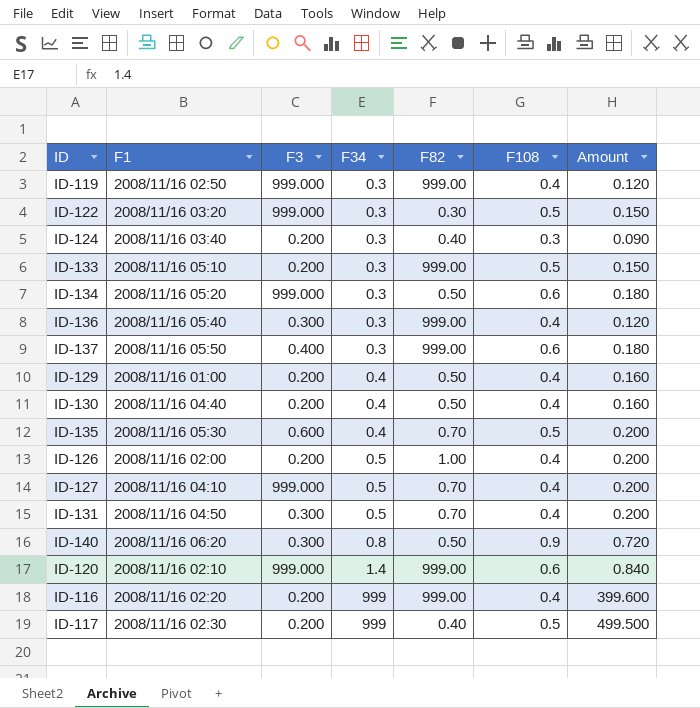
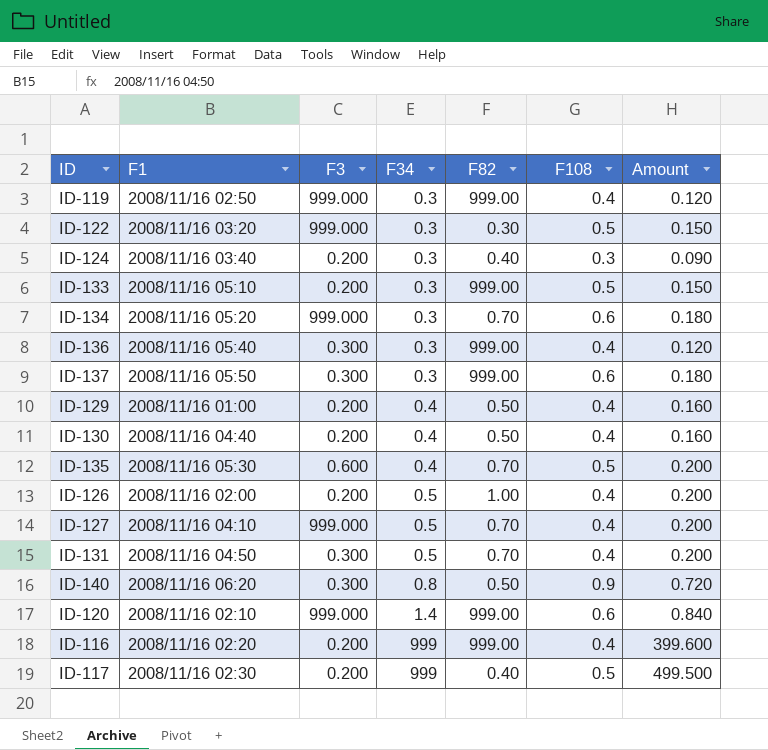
ID-134 | F82: 0.50 -> 0.70
ID-137 | F3: 0.400 -> 0.300

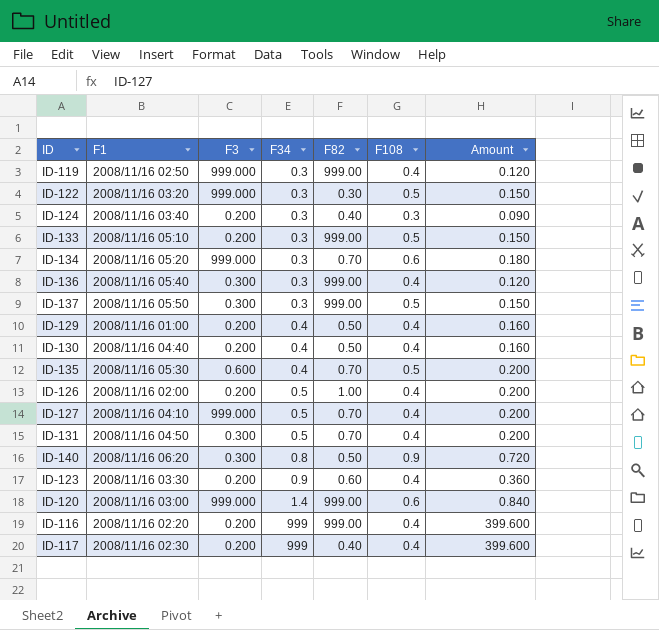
ID-137 | F108: 0.6 -> 0.5
ID-137 | Amount: 0.180 -> 0.150
row ID-123: none -> 2008/11/16 03:30 | 0.200 | 0.9 | 0.60 | 0.4 | 0.360
ID-120 | F1: 2008/11/16 02:10 -> 2008/11/16 03:00
ID-117 | F108: 0.5 -> 0.4
ID-117 | Amount: 499.500 -> 399.600

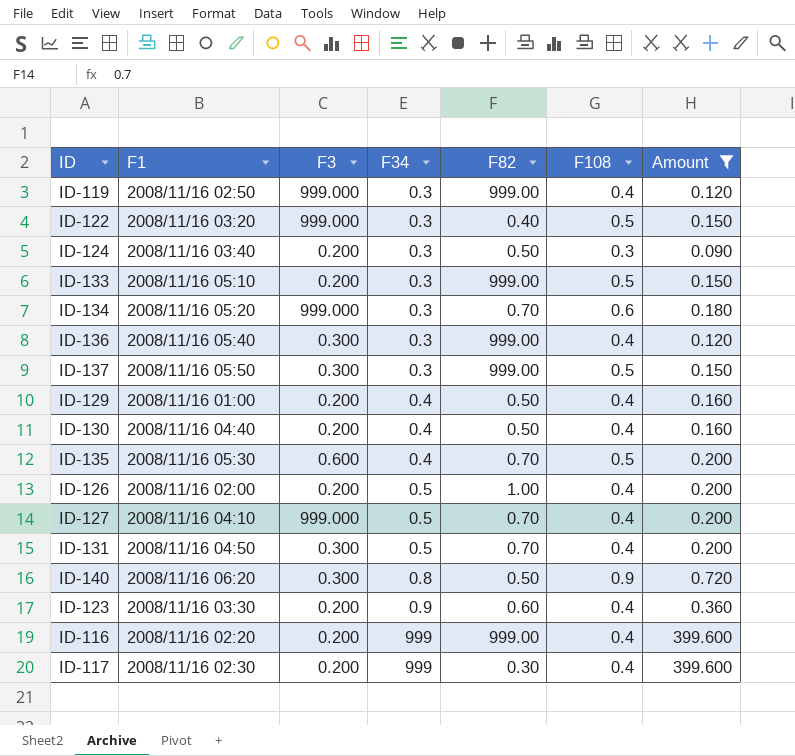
filter: none -> Amount != 0.840
ID-122 | F82: 0.30 -> 0.40
ID-124 | F82: 0.40 -> 0.50
ID-117 | F82: 0.40 -> 0.30

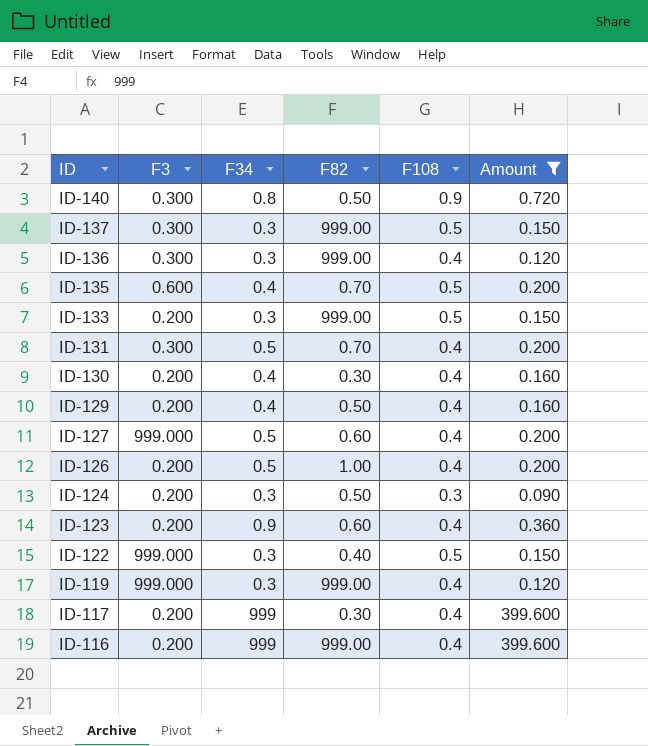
row order: F34 ascending -> ID descending
column F1 | position: 2 -> none
row ID-134: 2008/11/16 05:20 | 999.000 | 0.3 | 0.70 | 0.6 | 0.180 -> none
ID-130 | F82: 0.50 -> 0.30
ID-127 | F82: 0.70 -> 0.60

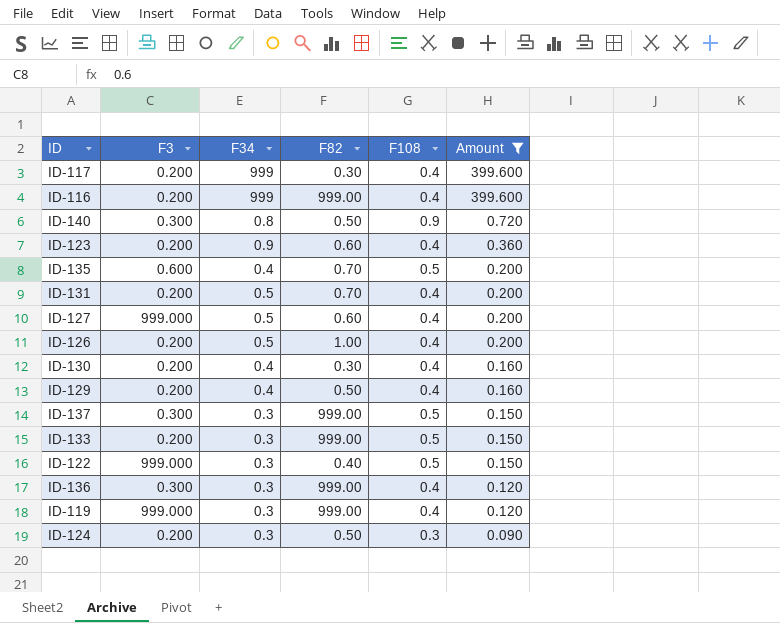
row order: ID descending -> Amount descending
ID-131 | F3: 0.300 -> 0.200

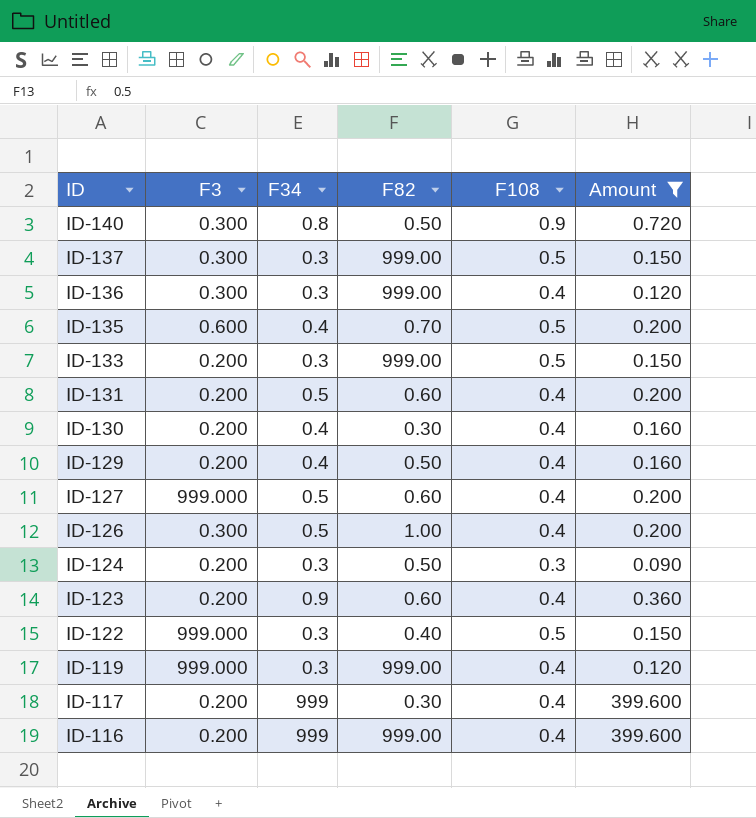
row order: Amount descending -> ID descending
ID-131 | F82: 0.70 -> 0.60
ID-126 | F3: 0.200 -> 0.300

